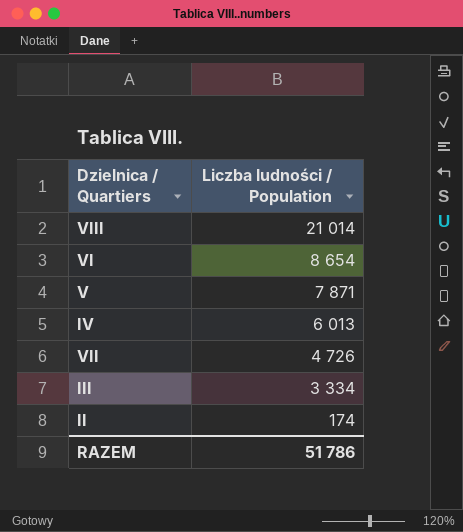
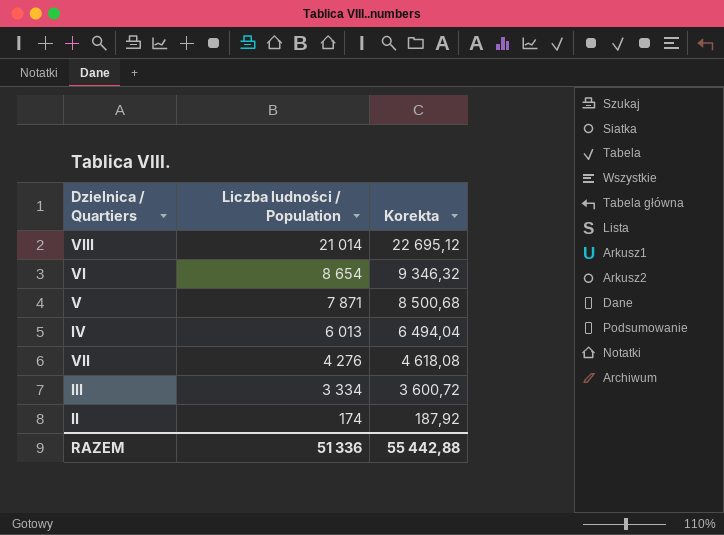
column Korekta | formula: none -> [Liczba ludności / Population] * 1,08
VII | Liczba ludności / Population: 4 726 -> 4 276
RAZEM | Liczba ludności / Population: 51 786 -> 51 336

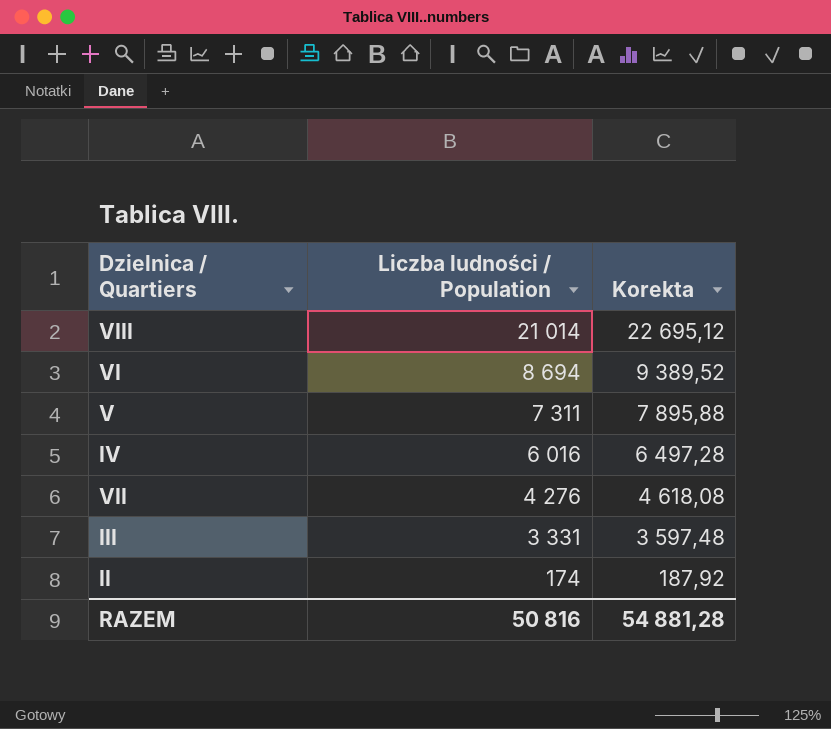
VI | Liczba ludności / Population: 8 654 -> 8 694
VI | Korekta: 9 346,32 -> 9 389,52
V | Liczba ludności / Population: 7 871 -> 7 311
V | Korekta: 8 500,68 -> 7 895,88
IV | Liczba ludności / Population: 6 013 -> 6 016
IV | Korekta: 6 494,04 -> 6 497,28
III | Liczba ludności / Population: 3 334 -> 3 331
III | Korekta: 3 600,72 -> 3 597,48
RAZEM | Liczba ludności / Population: 51 336 -> 50 816
RAZEM | Korekta: 55 442,88 -> 54 881,28

